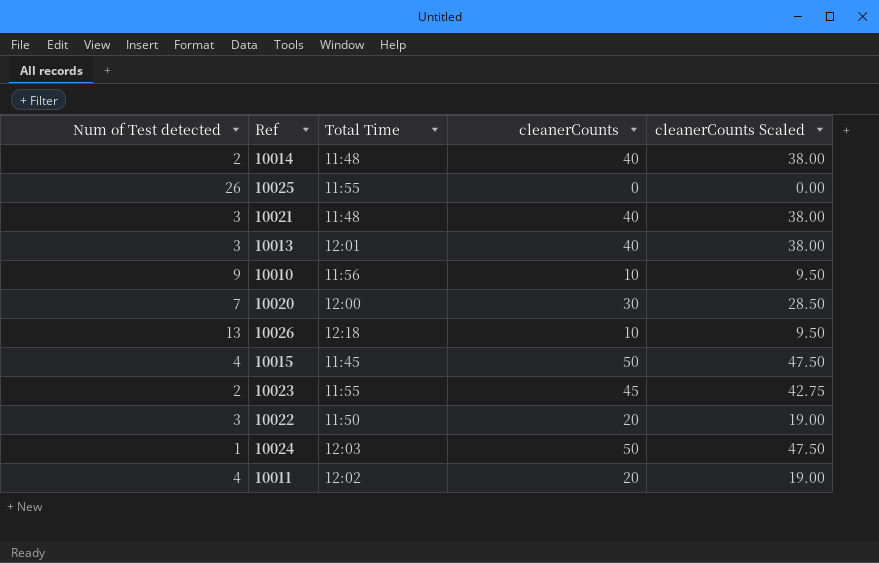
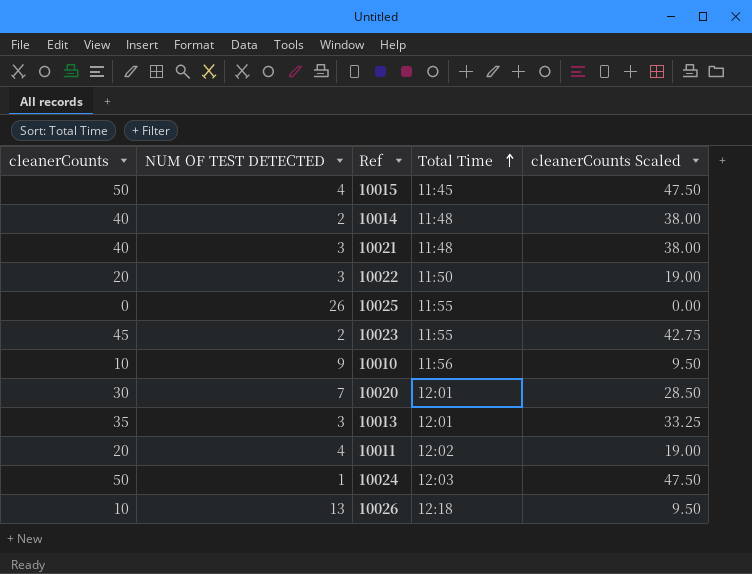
row order: none -> Total Time ascending
column cleanerCounts | position: 4 -> 1
column name: Num of Test detected -> NUM OF TEST DETECTED
10020 | Total Time: 12:00 -> 12:01
10013 | cleanerCounts: 40 -> 35
10013 | cleanerCounts Scaled: 38.00 -> 33.25

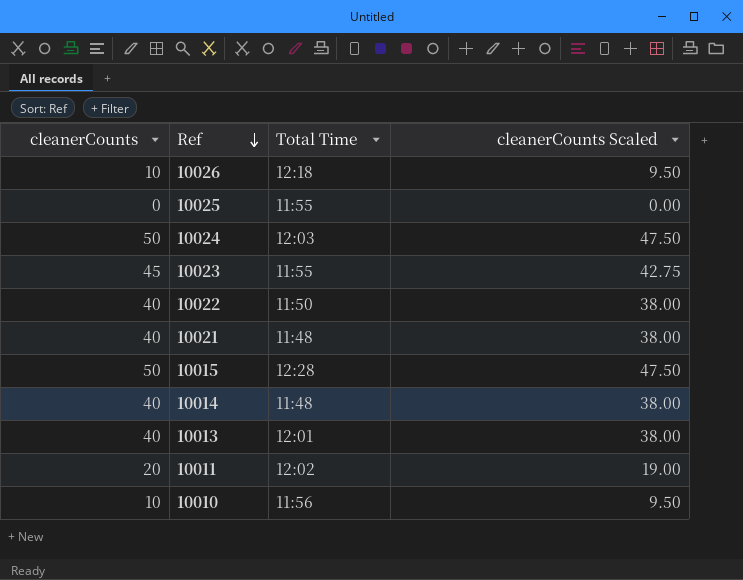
row order: Total Time ascending -> Ref descending
column NUM OF TEST DETECTED | position: 2 -> none
row 10020: 30 | 7 | 12:01 | 28.50 -> none
10022 | cleanerCounts: 20 -> 40
10022 | cleanerCounts Scaled: 19.00 -> 38.00
10015 | Total Time: 11:45 -> 12:28
10013 | cleanerCounts: 35 -> 40
10013 | cleanerCounts Scaled: 33.25 -> 38.00

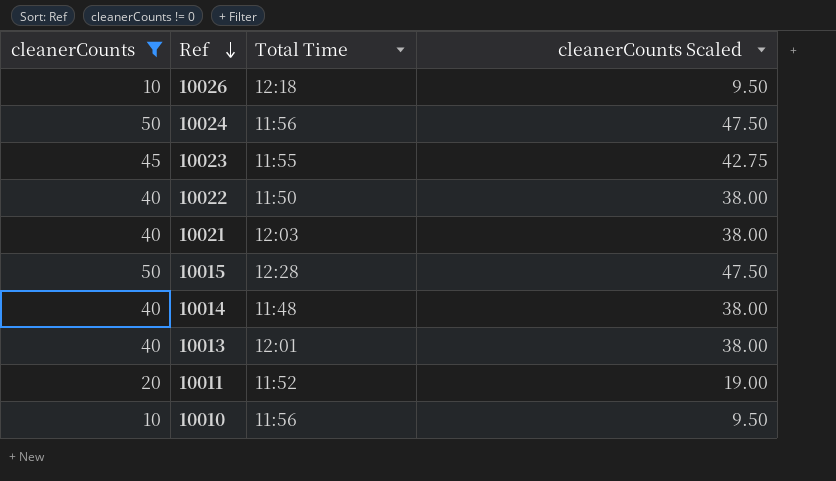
filter: none -> cleanerCounts != 0
10024 | Total Time: 12:03 -> 11:56
10021 | Total Time: 11:48 -> 12:03
10011 | Total Time: 12:02 -> 11:52

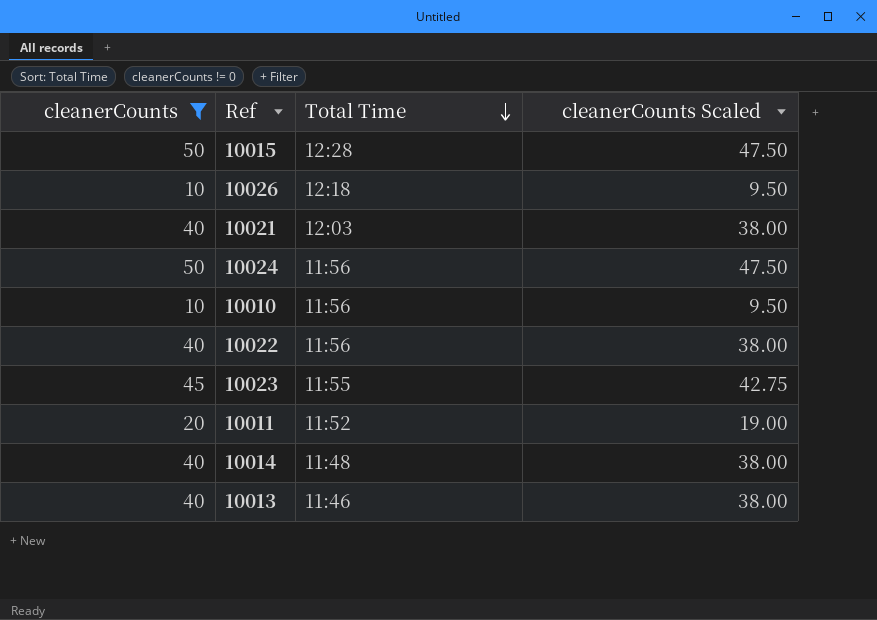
row order: Ref descending -> Total Time descending
10022 | Total Time: 11:50 -> 11:56
10013 | Total Time: 12:01 -> 11:46

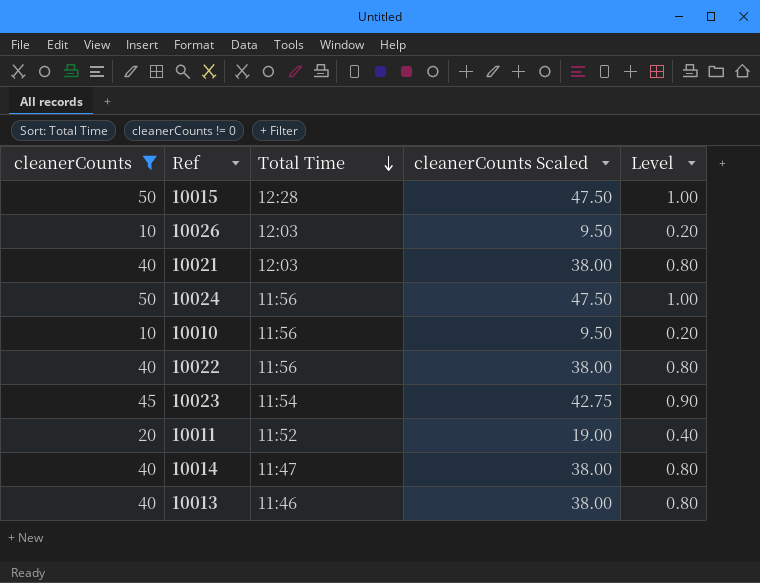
column Level | formula: none -> [cleanerCounts] * 0.02
10026 | Total Time: 12:18 -> 12:03
10023 | Total Time: 11:55 -> 11:54
10014 | Total Time: 11:48 -> 11:47

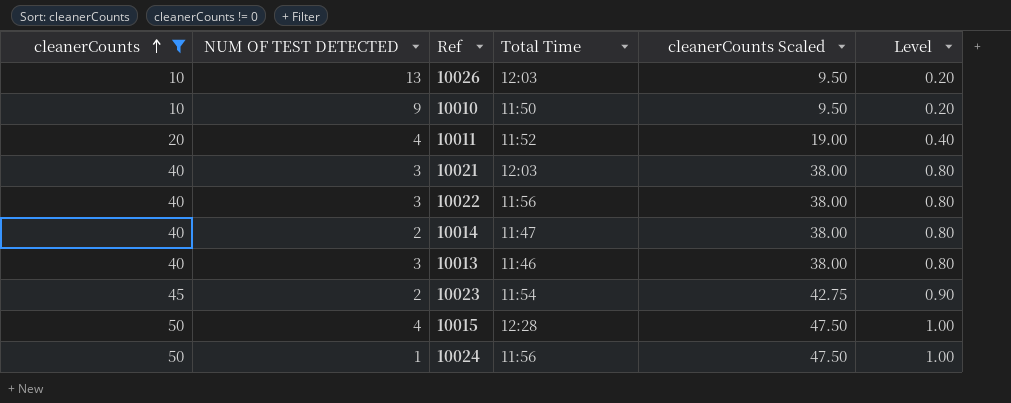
row order: Total Time descending -> cleanerCounts ascending
column NUM OF TEST DETECTED | position: none -> 2
10010 | Total Time: 11:56 -> 11:50

